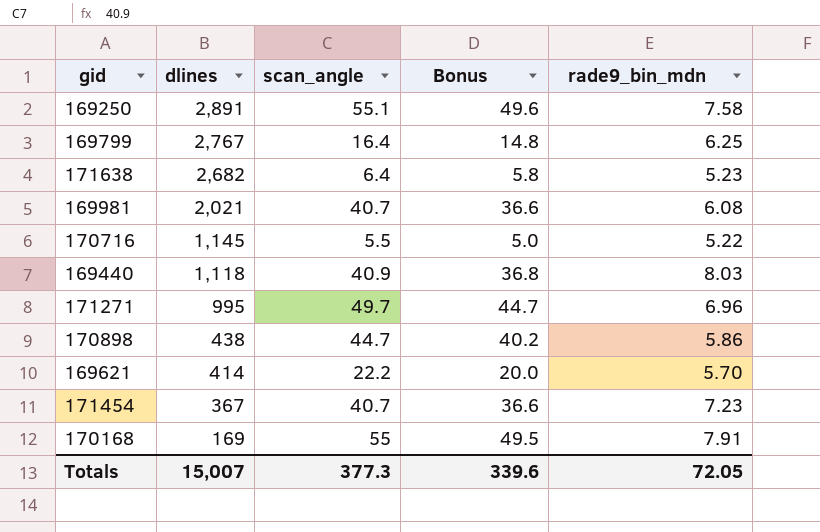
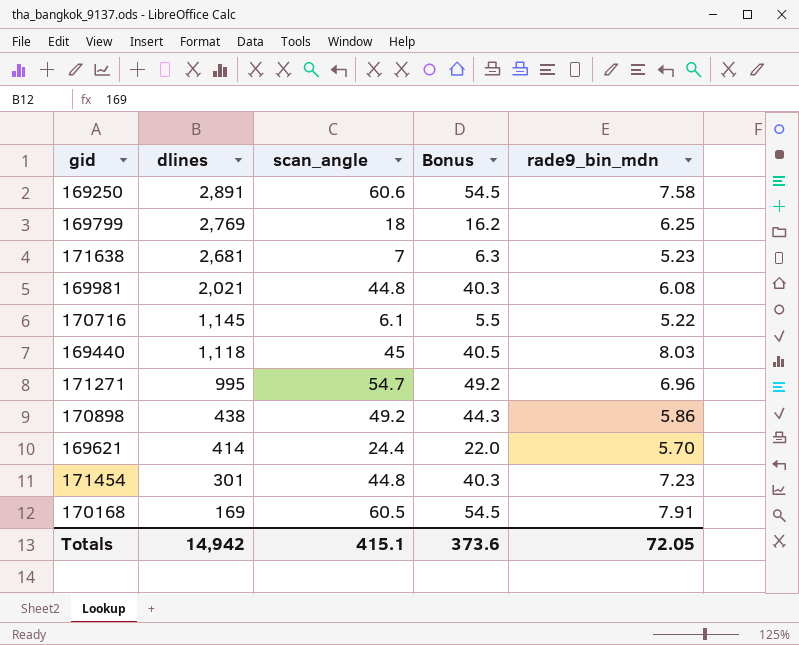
169250 | scan_angle: 55.1 -> 60.6
169250 | Bonus: 49.6 -> 54.5
169799 | dlines: 2,767 -> 2,769
169799 | scan_angle: 16.4 -> 18
169799 | Bonus: 14.8 -> 16.2
171638 | dlines: 2,682 -> 2,681
171638 | scan_angle: 6.4 -> 7
171638 | Bonus: 5.8 -> 6.3
169981 | scan_angle: 40.7 -> 44.8
169981 | Bonus: 36.6 -> 40.3
170716 | scan_angle: 5.5 -> 6.1
170716 | Bonus: 5.0 -> 5.5
169440 | scan_angle: 40.9 -> 45
169440 | Bonus: 36.8 -> 40.5
171271 | scan_angle: 49.7 -> 54.7
171271 | Bonus: 44.7 -> 49.2
170898 | scan_angle: 44.7 -> 49.2
170898 | Bonus: 40.2 -> 44.3
169621 | scan_angle: 22.2 -> 24.4
169621 | Bonus: 20.0 -> 22.0
171454 | dlines: 367 -> 301
171454 | scan_angle: 40.7 -> 44.8
171454 | Bonus: 36.6 -> 40.3
170168 | scan_angle: 55 -> 60.5
170168 | Bonus: 49.5 -> 54.5
Totals | dlines: 15,007 -> 14,942
Totals | scan_angle: 377.3 -> 415.1
Totals | Bonus: 339.6 -> 373.6

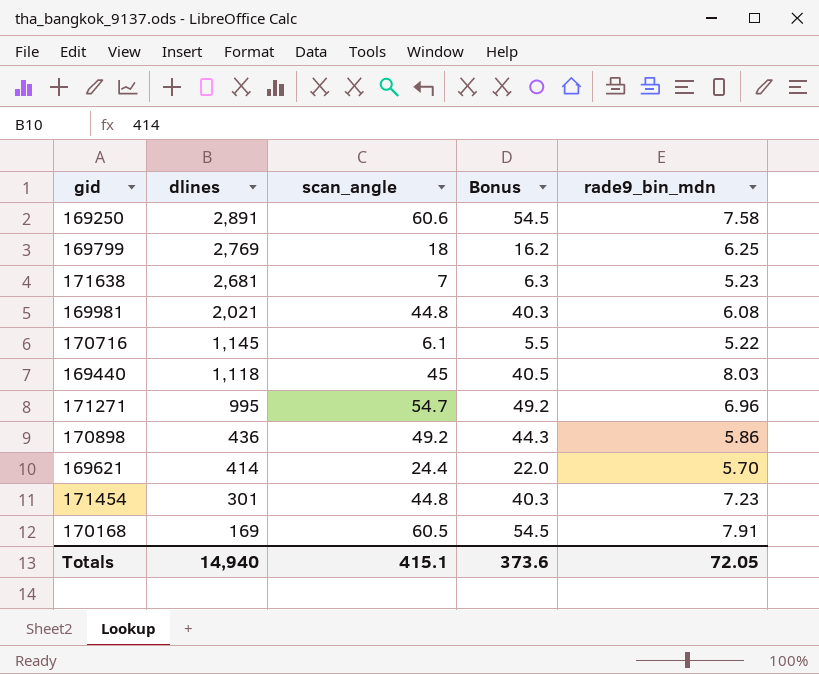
170898 | dlines: 438 -> 436
Totals | dlines: 14,942 -> 14,940

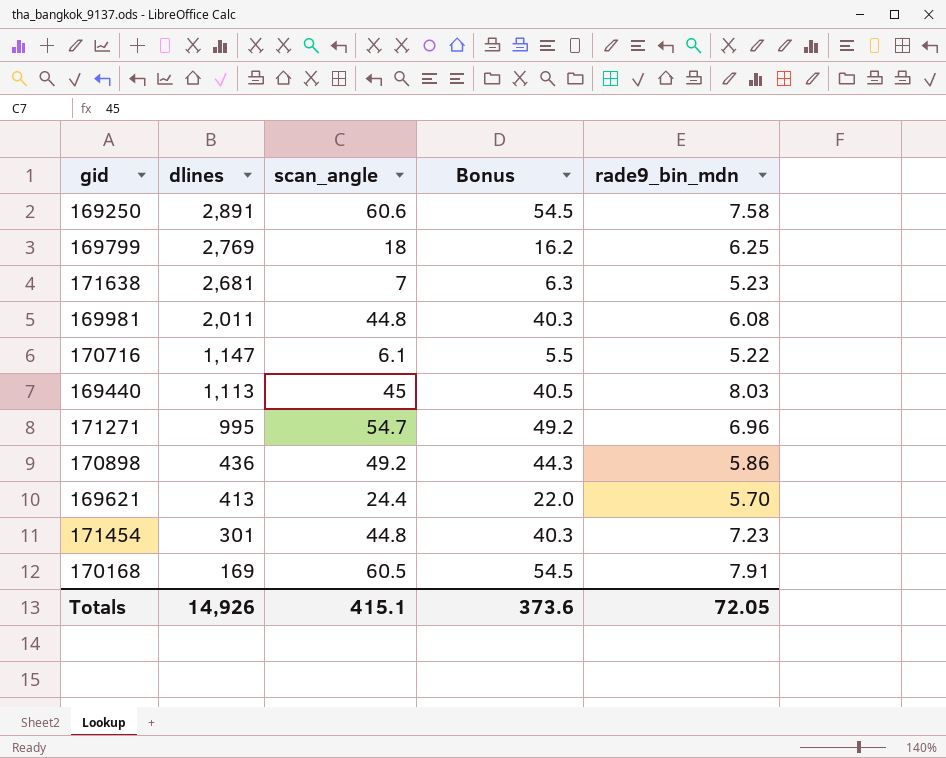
169981 | dlines: 2,021 -> 2,011
170716 | dlines: 1,145 -> 1,147
169440 | dlines: 1,118 -> 1,113
169621 | dlines: 414 -> 413
Totals | dlines: 14,940 -> 14,926

